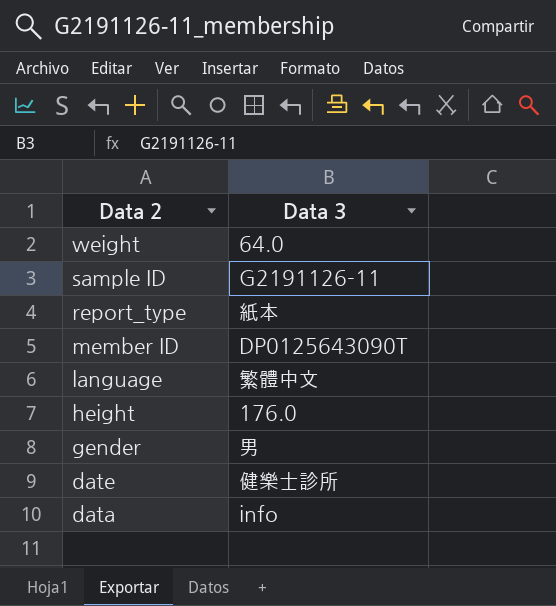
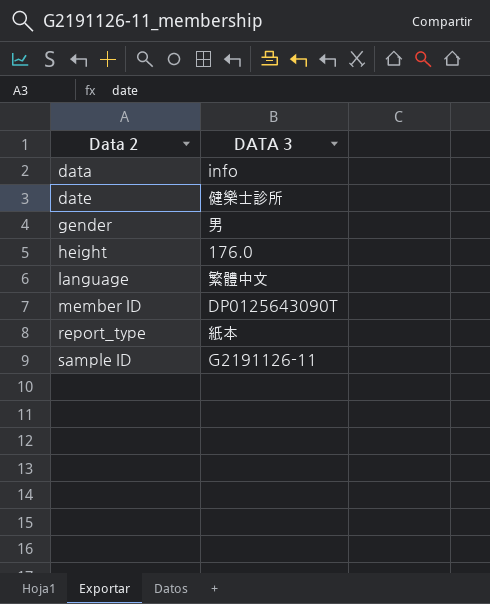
row order: Data 2 descending -> Data 2 ascending
column name: Data 3 -> DATA 3
row weight: 64.0 -> none

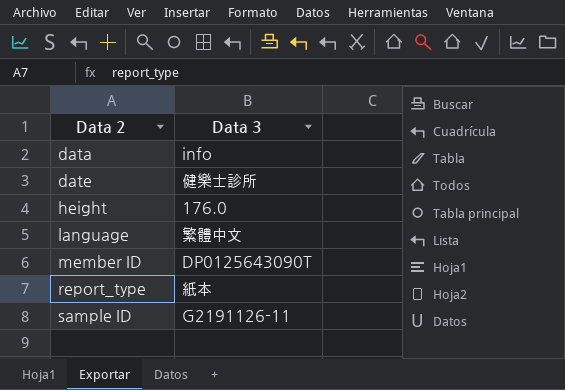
column name: DATA 3 -> Data 3
row gender: 男 -> none

